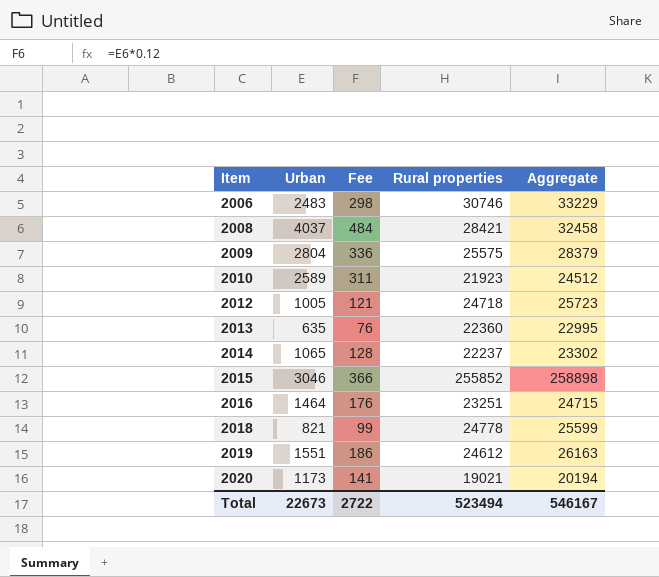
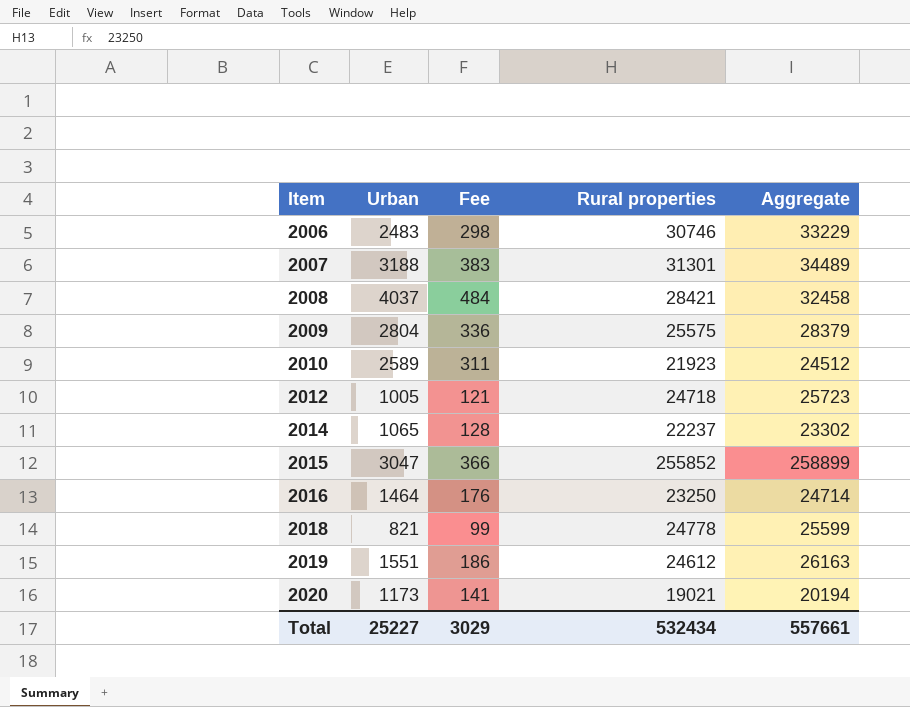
row 2013: 635 | 76 | 22360 | 22995 -> none
row 2007: none -> 3188 | 383 | 31301 | 34489
2015 | Urban: 3046 -> 3047
2015 | Aggregate: 258898 -> 258899
2016 | Rural properties: 23251 -> 23250
2016 | Aggregate: 24715 -> 24714
Total | Urban: 22673 -> 25227
Total | Fee: 2722 -> 3029
Total | Rural properties: 523494 -> 532434
Total | Aggregate: 546167 -> 557661

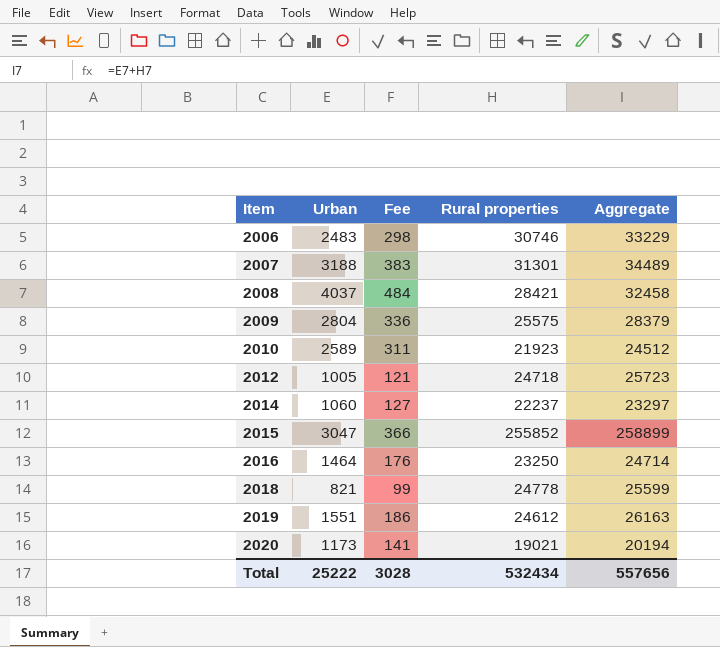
2014 | Urban: 1065 -> 1060
2014 | Fee: 128 -> 127
2014 | Aggregate: 23302 -> 23297
Total | Urban: 25227 -> 25222
Total | Fee: 3029 -> 3028
Total | Aggregate: 557661 -> 557656

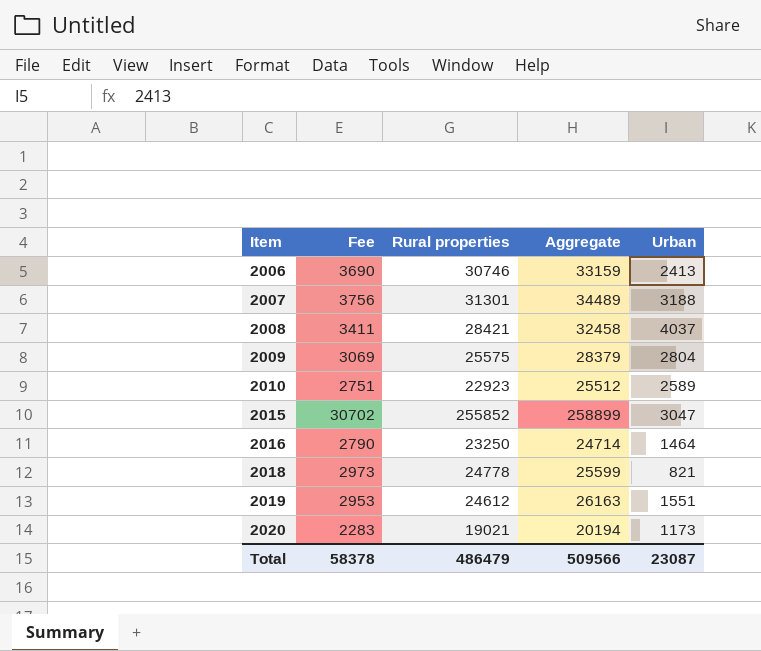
column Fee | formula: [Urban] * 0.12 -> [Rural properties] * 0.12
column Urban | position: 2 -> 5
row 2012: 1005 | 121 | 24718 | 25723 -> none
row 2014: 1060 | 127 | 22237 | 23297 -> none
2006 | Aggregate: 33229 -> 33159
2006 | Urban: 2483 -> 2413
2010 | Rural properties: 21923 -> 22923
2010 | Aggregate: 24512 -> 25512
Total | Fee: 3028 -> 58378
Total | Rural properties: 532434 -> 486479
Total | Aggregate: 557656 -> 509566
Total | Urban: 25222 -> 23087

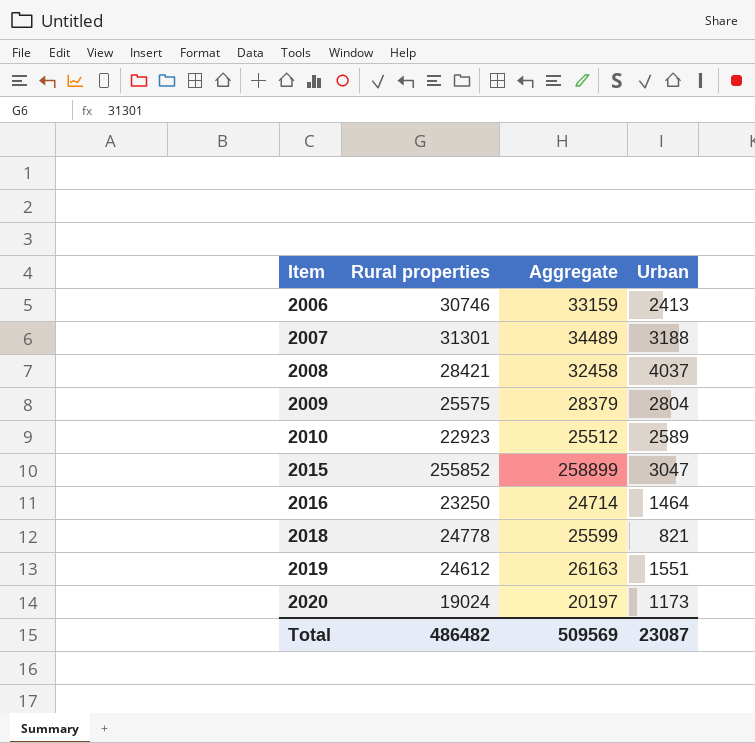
column Fee | formula: [Rural properties] * 0.12 -> none
2020 | Rural properties: 19021 -> 19024
2020 | Aggregate: 20194 -> 20197
Total | Rural properties: 486479 -> 486482
Total | Aggregate: 509566 -> 509569

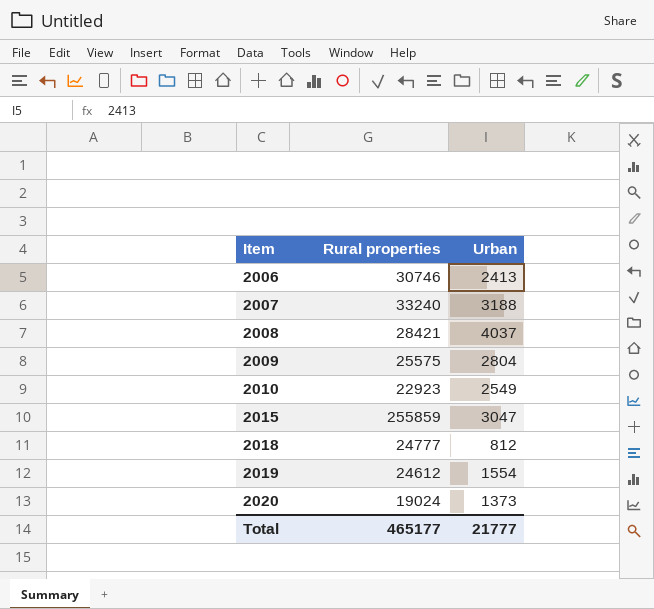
column Aggregate | formula: [Rural properties] + [Urban] -> none
row 2016: 23250 | 24714 | 1464 -> none
2007 | Rural properties: 31301 -> 33240
2010 | Urban: 2589 -> 2549
2015 | Rural properties: 255852 -> 255859
2018 | Rural properties: 24778 -> 24777
2018 | Urban: 821 -> 812
2019 | Urban: 1551 -> 1554
2020 | Urban: 1173 -> 1373
Total | Rural properties: 486482 -> 465177
Total | Urban: 23087 -> 21777

